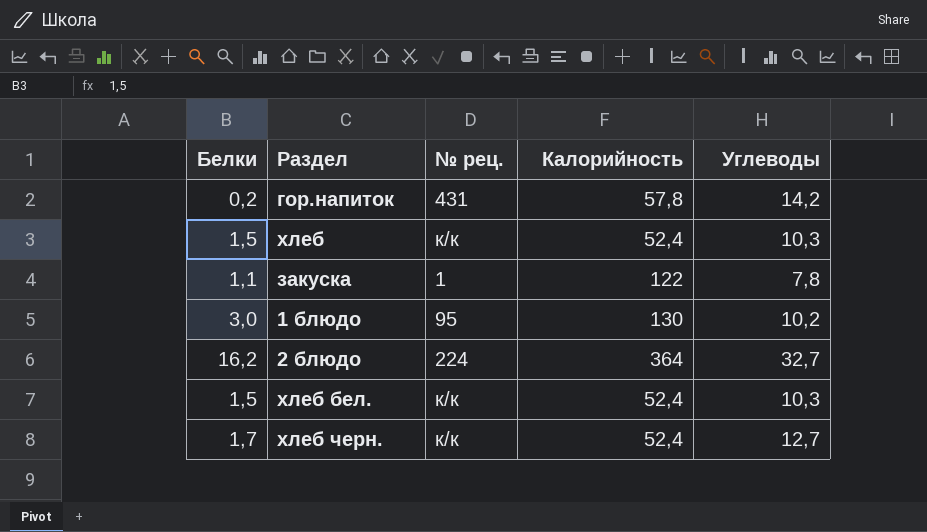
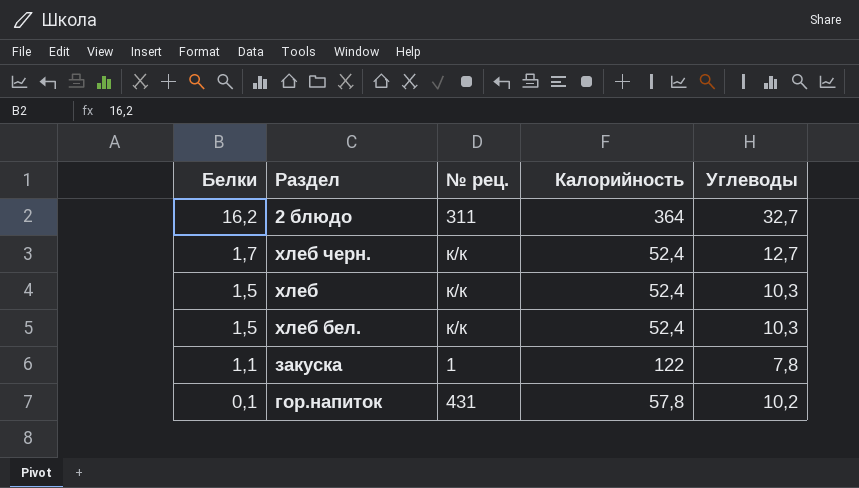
row order: none -> Белки descending
row 1 блюдо: 3,0 | 95 | 130 | 10,2 -> none
2 блюдо | № рец.: 224 -> 311
гор.напиток | Белки: 0,2 -> 0,1
гор.напиток | Углеводы: 14,2 -> 10,2

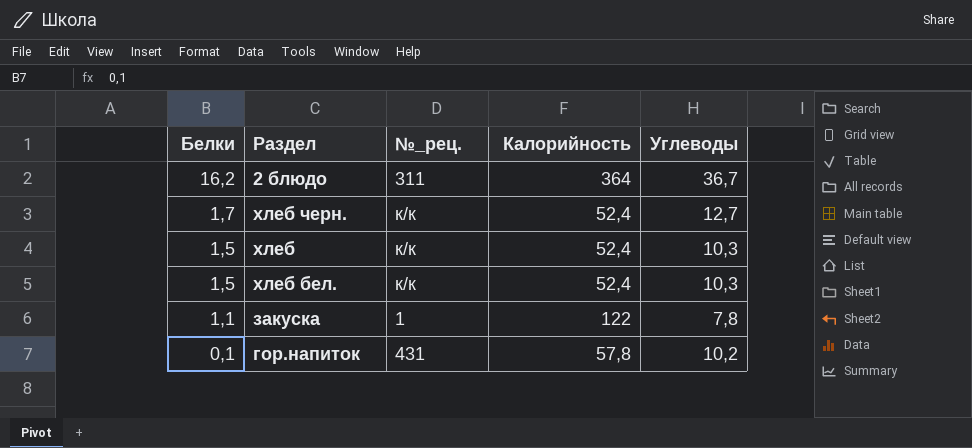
column name: № рец. -> №_рец.
2 блюдо | Углеводы: 32,7 -> 36,7

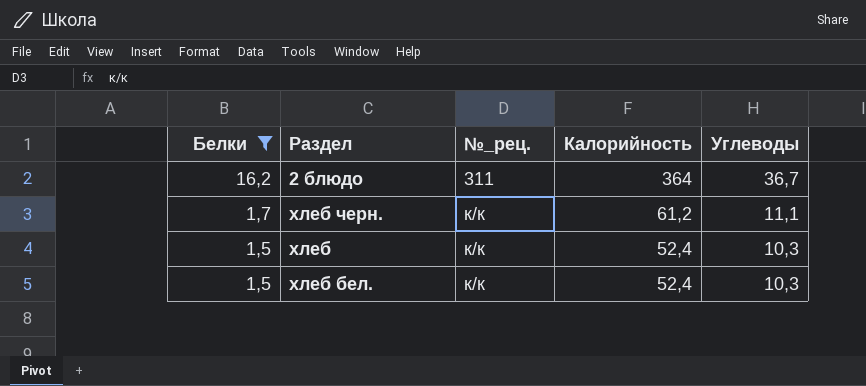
filter: none -> Белки >= 1,5
хлеб черн. | Калорийность: 52,4 -> 61,2
хлеб черн. | Углеводы: 12,7 -> 11,1

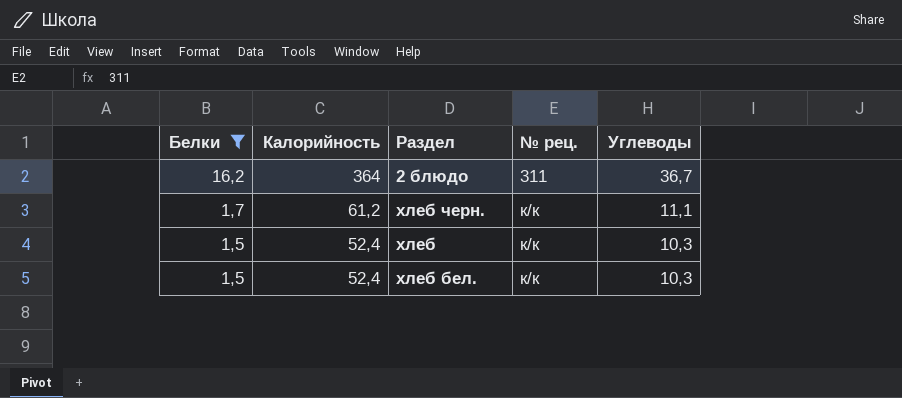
column Калорийность | position: 4 -> 2
column name: №_рец. -> № рец.

